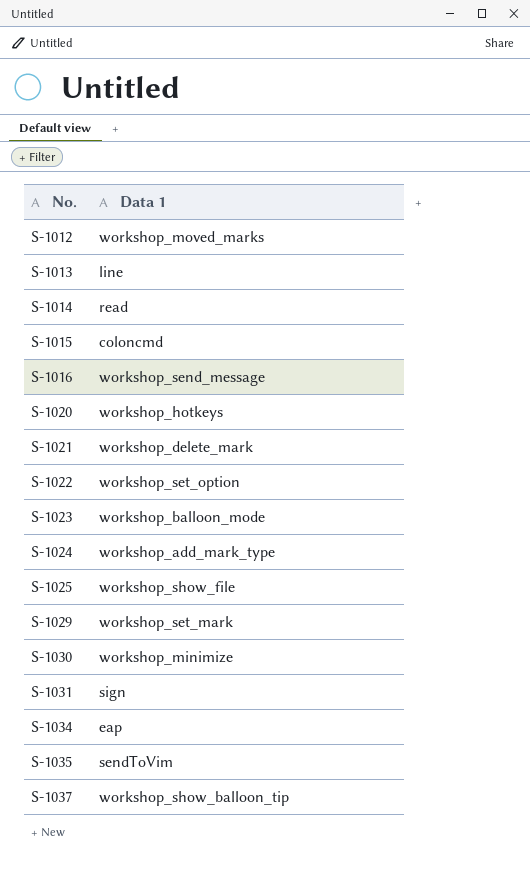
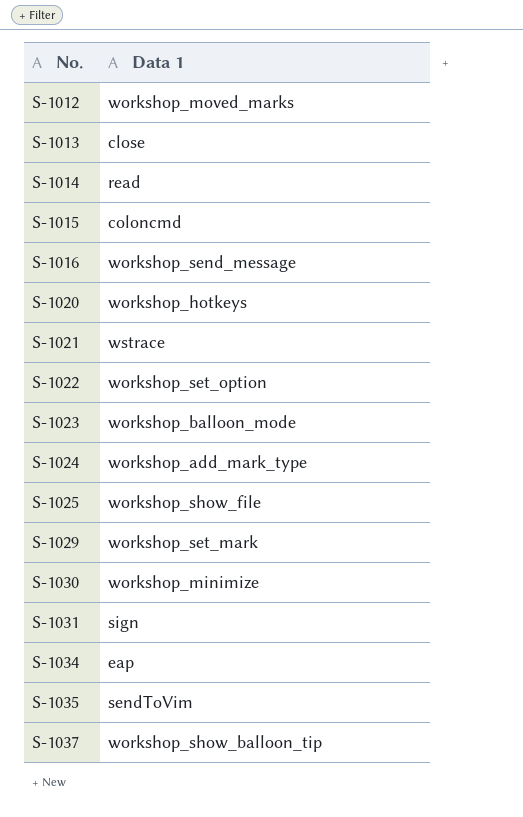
S-1013 | Data 1: line -> close
S-1021 | Data 1: workshop_delete_mark -> wstrace

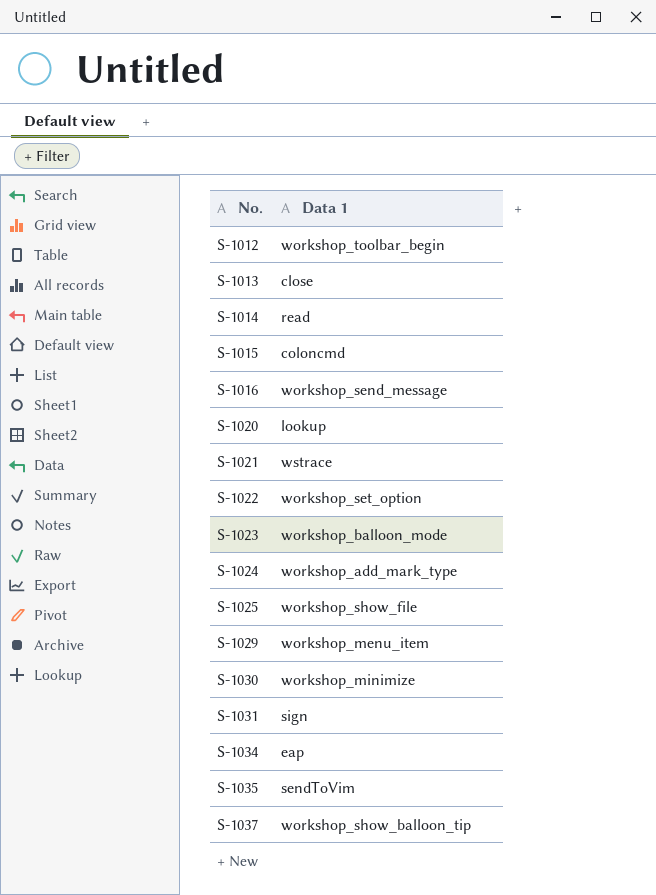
S-1012 | Data 1: workshop_moved_marks -> workshop_toolbar_begin
S-1020 | Data 1: workshop_hotkeys -> lookup
S-1029 | Data 1: workshop_set_mark -> workshop_menu_item

